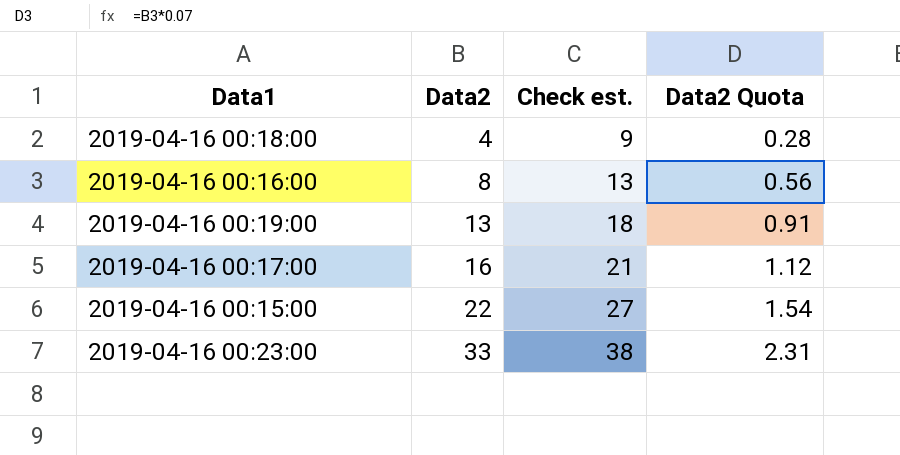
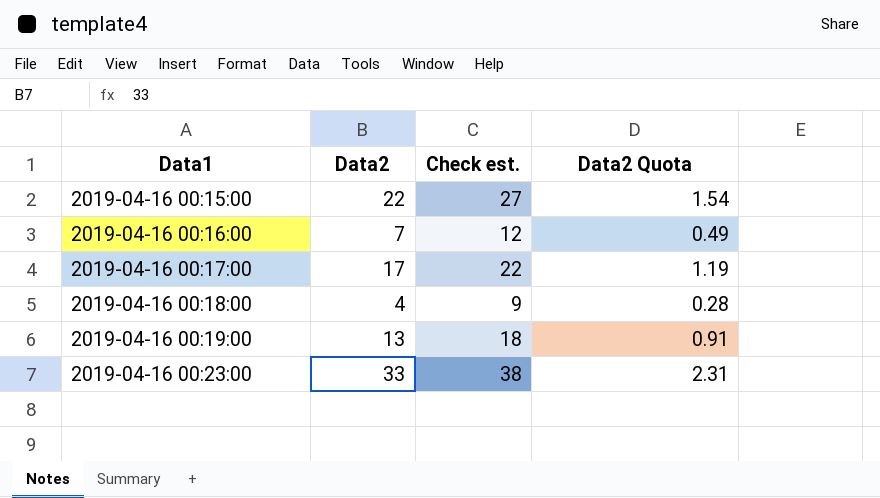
row order: Data2 ascending -> Data1 ascending
2019-04-16 00:16:00 | Data2: 8 -> 7
2019-04-16 00:16:00 | Check est.: 13 -> 12
2019-04-16 00:16:00 | Data2 Quota: 0.56 -> 0.49
2019-04-16 00:17:00 | Data2: 16 -> 17
2019-04-16 00:17:00 | Check est.: 21 -> 22
2019-04-16 00:17:00 | Data2 Quota: 1.12 -> 1.19

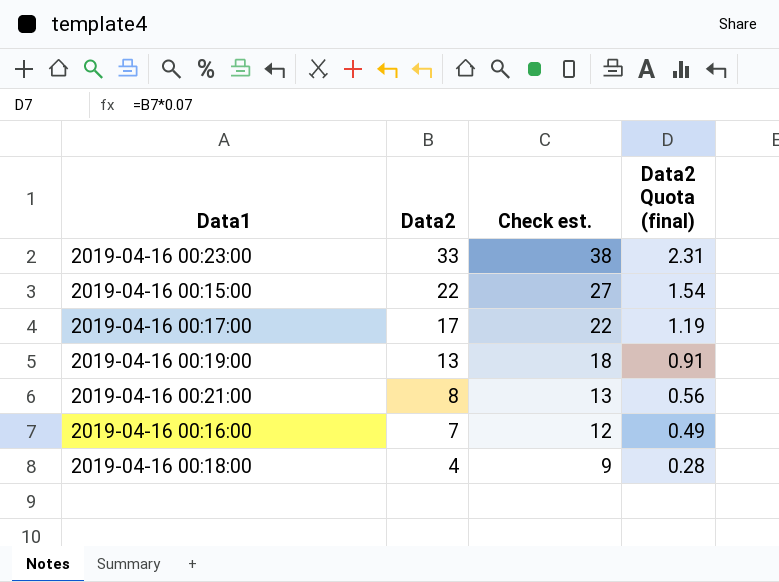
row order: Data1 ascending -> Data2 descending
column name: Data2 Quota -> Data2 Quota (final)
row 2019-04-16 00:21:00: none -> 8 | 13 | 0.56

